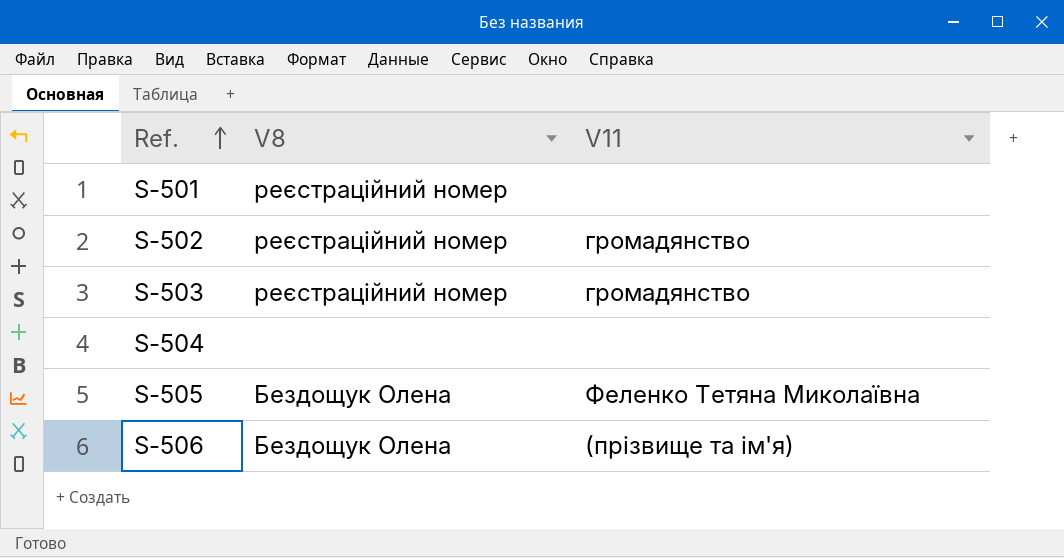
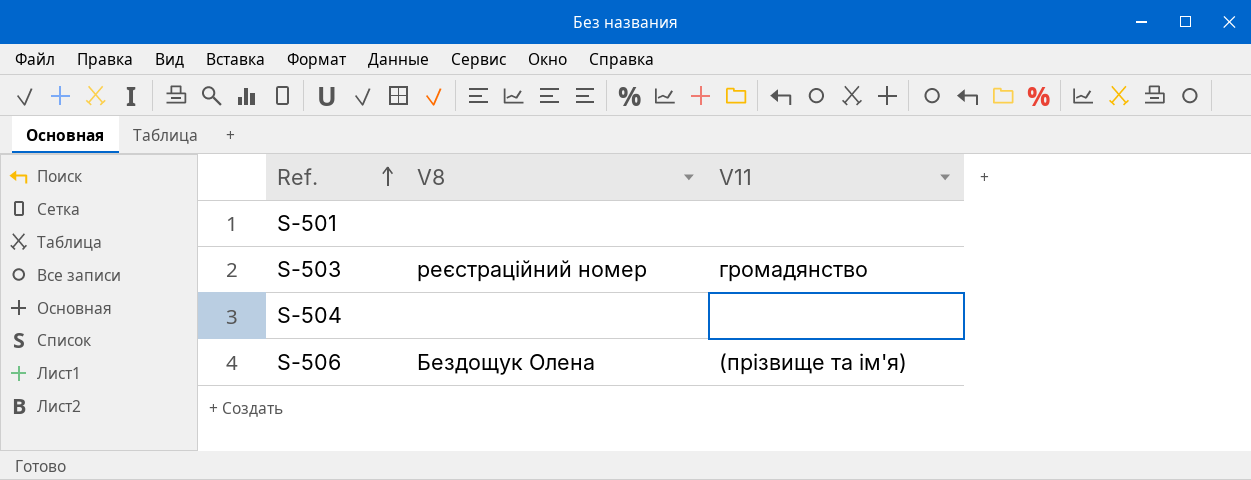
row S-502: реєстраційний номер | громадянство -> none
row S-505: Бездощук Олена | Феленко Тетяна Миколаївна -> none
S-501 | V8: реєстраційний номер -> none

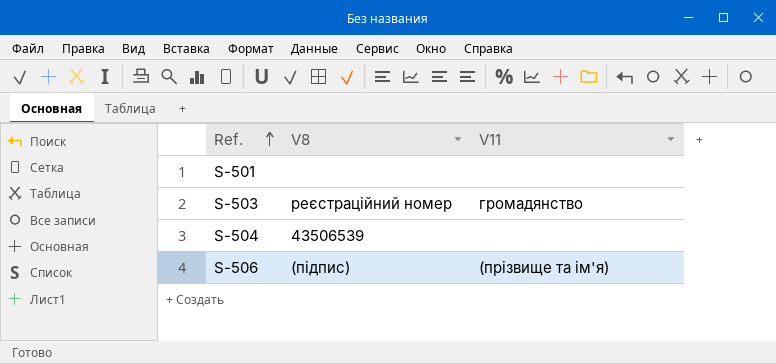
S-504 | V8: none -> 43506539
S-506 | V8: Бездощук Олена -> (підпис)

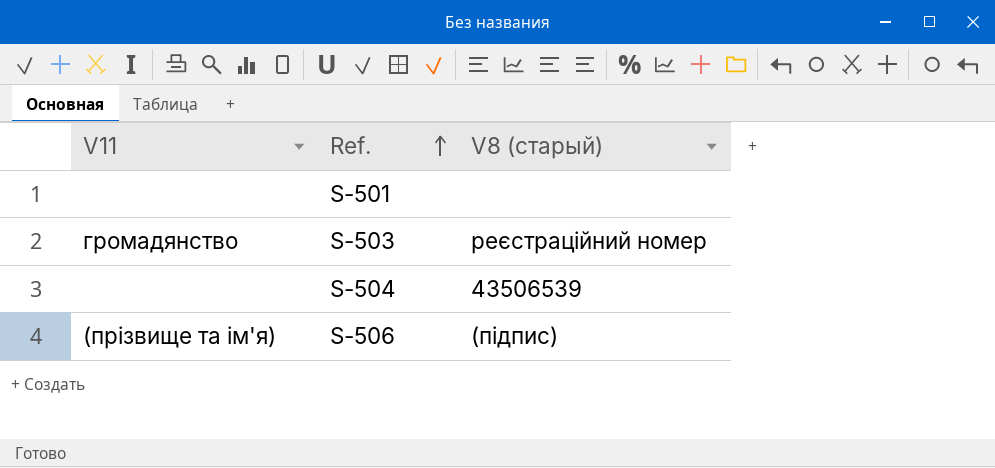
column V11 | position: 3 -> 1
column name: V8 -> V8 (старый)

